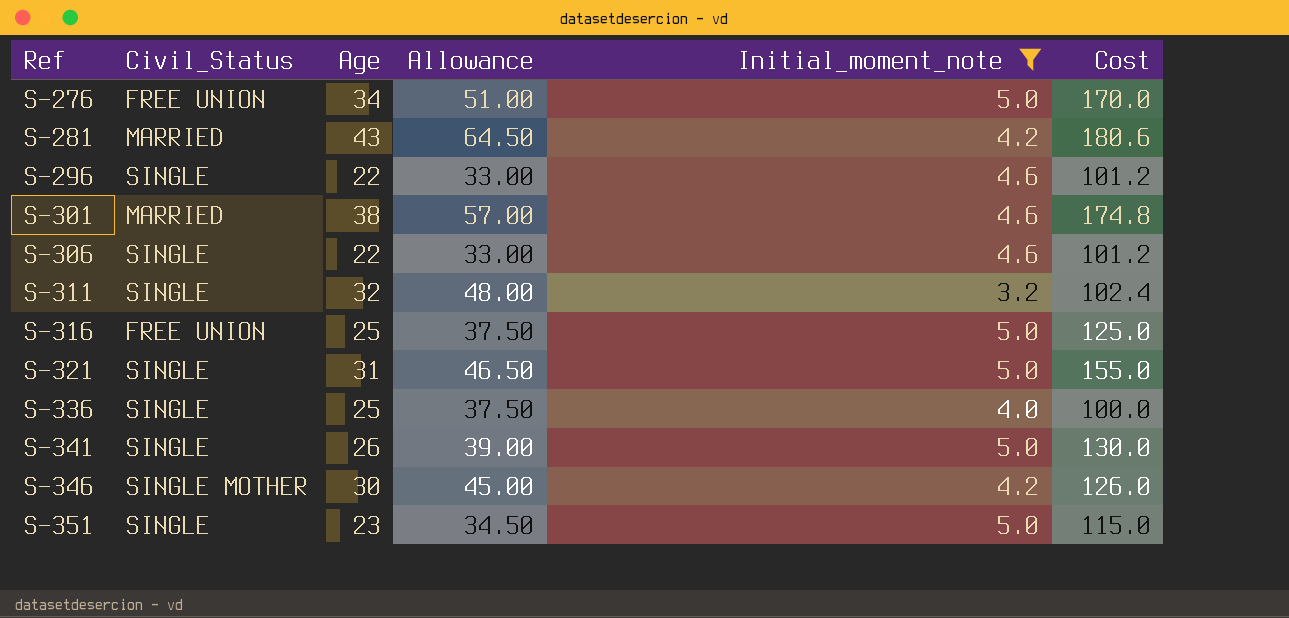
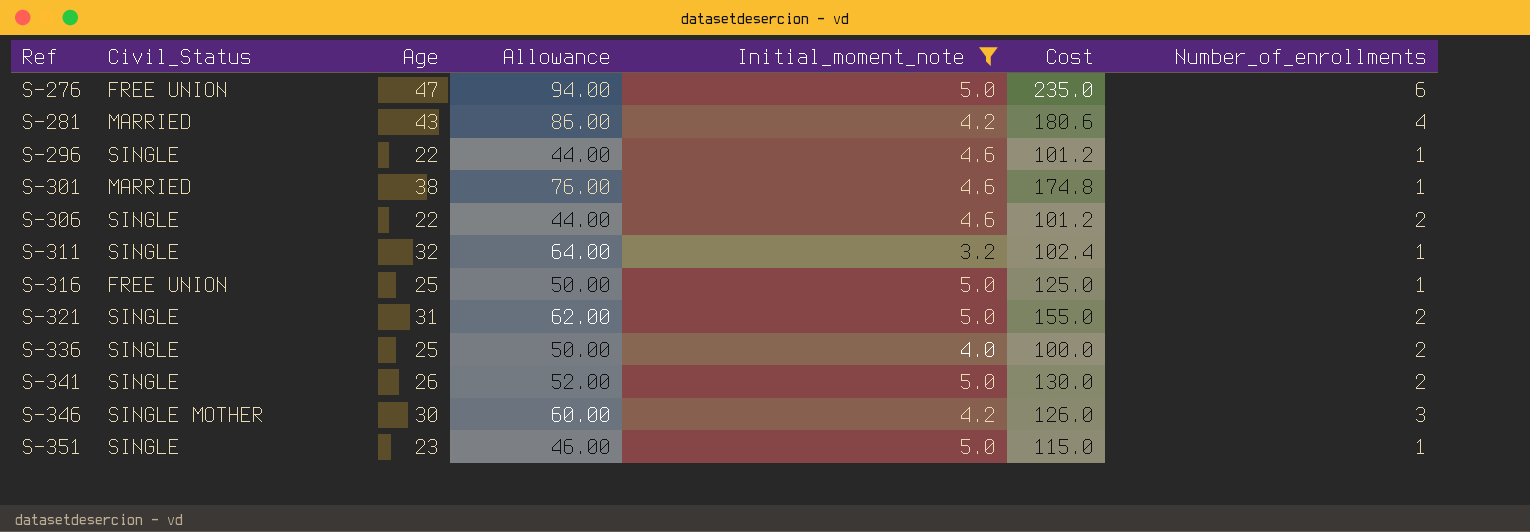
column Allowance | formula: [Age] * 1.5 -> [Age] * 2
column Number_of_enrollments | position: none -> 7
S-276 | Age: 34 -> 47
S-276 | Cost: 170.0 -> 235.0

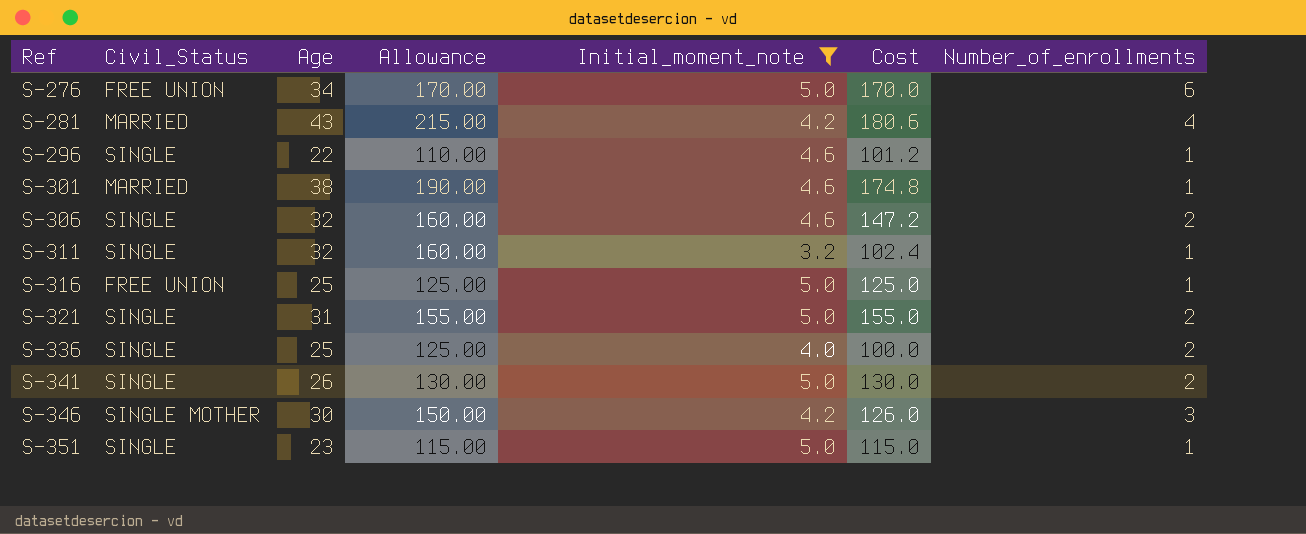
column Allowance | formula: [Age] * 2 -> [Age] * 5
S-276 | Age: 47 -> 34
S-276 | Cost: 235.0 -> 170.0
S-306 | Age: 22 -> 32
S-306 | Cost: 101.2 -> 147.2

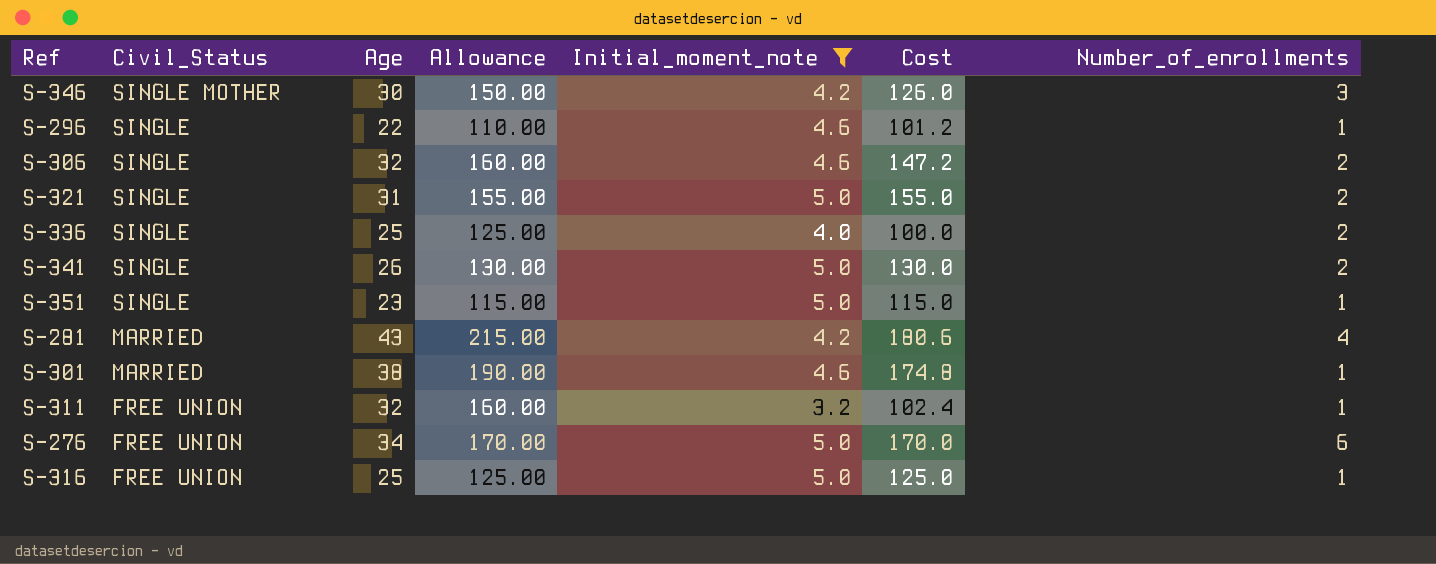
row order: Ref ascending -> Civil_Status descending
S-311 | Civil_Status: SINGLE -> FREE UNION

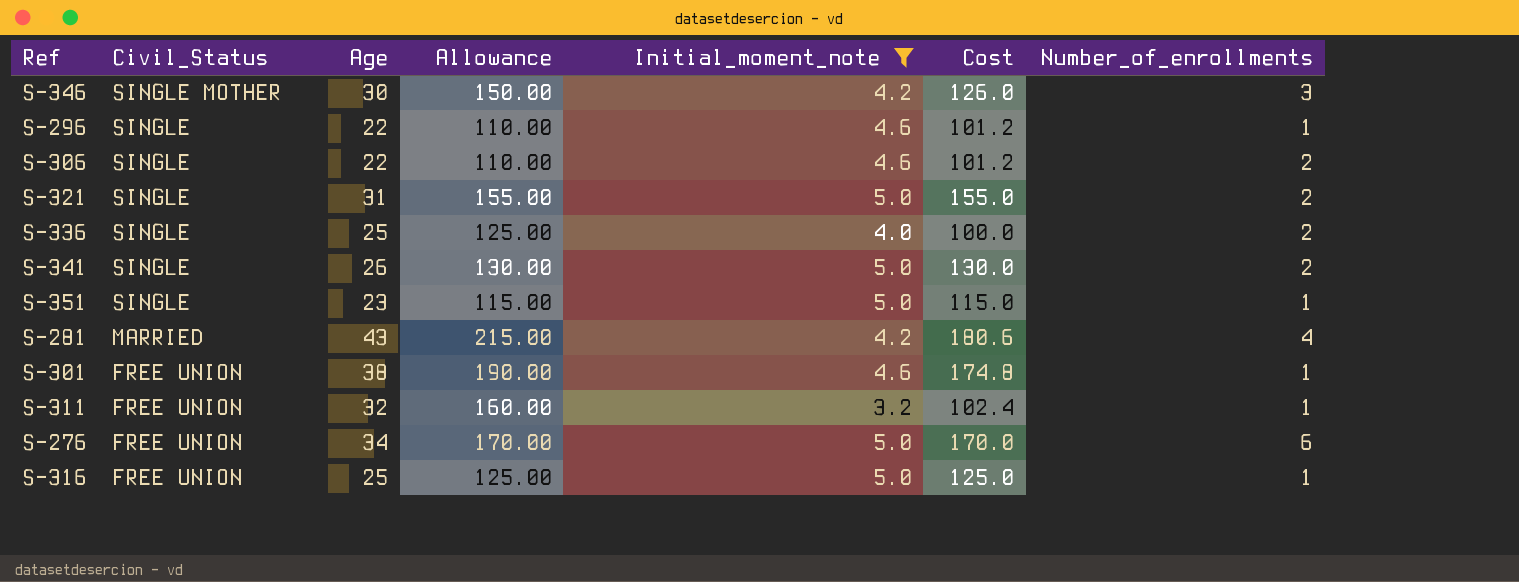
S-306 | Age: 32 -> 22
S-306 | Allowance: 160.00 -> 110.00
S-306 | Cost: 147.2 -> 101.2
S-301 | Civil_Status: MARRIED -> FREE UNION

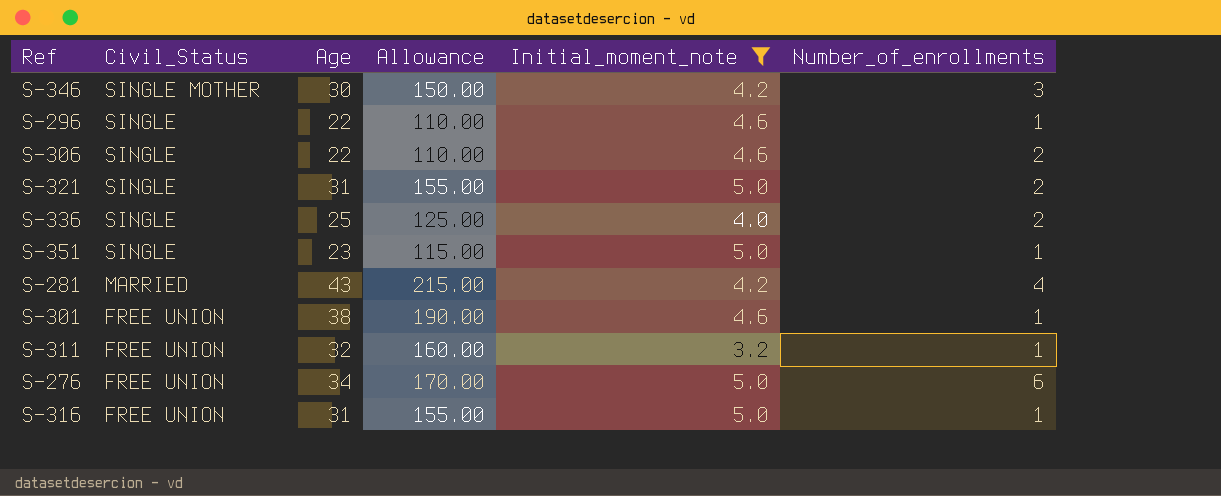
column Cost | formula: [Age] * [Initial_moment_note] -> none
row S-341: SINGLE | 26 | 130.00 | 5.0 | 130.0 | 2 -> none
S-316 | Age: 25 -> 31
S-316 | Allowance: 125.00 -> 155.00

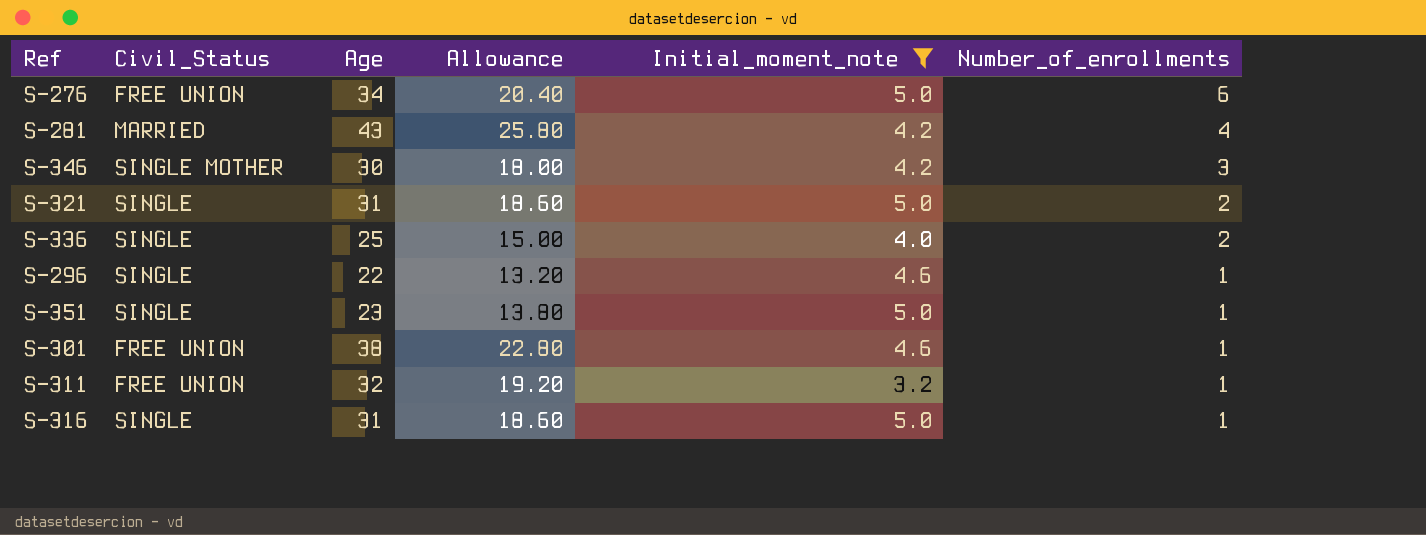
row order: Civil_Status descending -> Number_of_enrollments descending
column Allowance | formula: [Age] * 5 -> [Age] * 0.6
row S-306: SINGLE | 22 | 110.00 | 4.6 | 2 -> none
S-316 | Civil_Status: FREE UNION -> SINGLE

